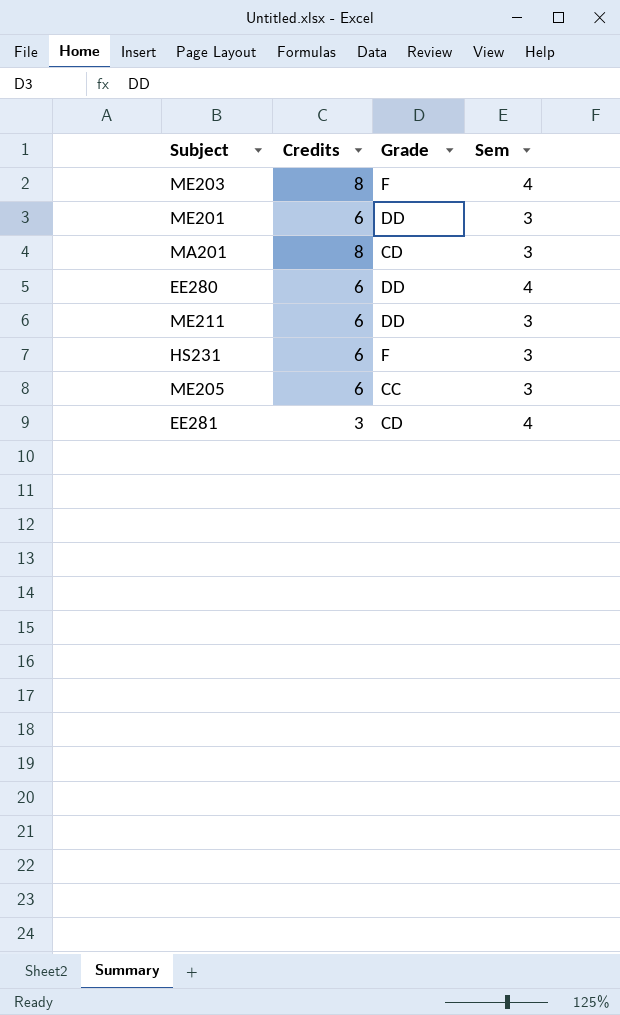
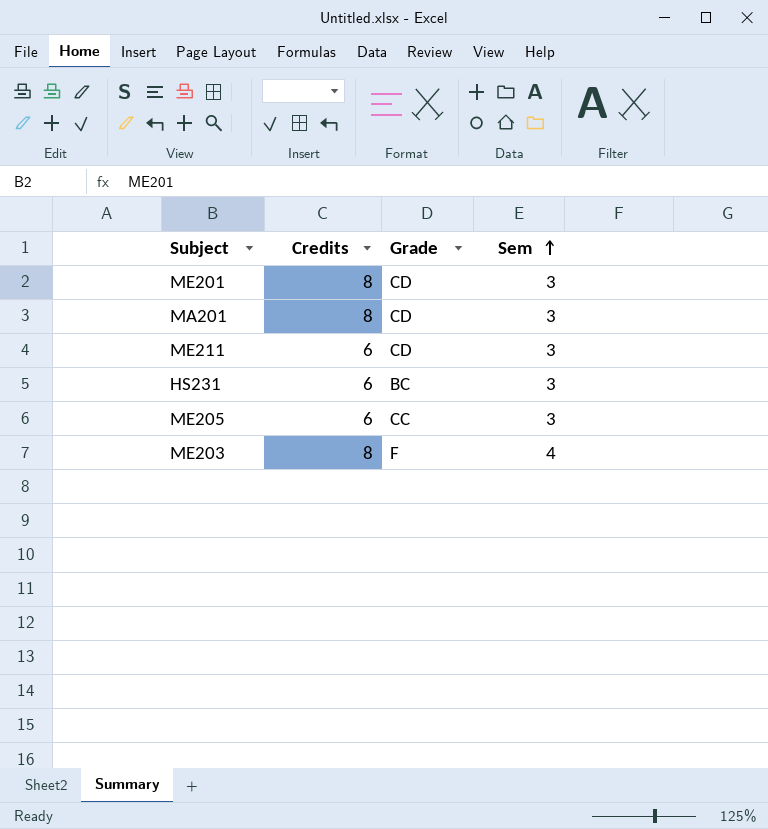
row order: none -> Sem ascending
row EE280: 6 | DD | 4 -> none
row EE281: 3 | CD | 4 -> none
ME201 | Credits: 6 -> 8
ME201 | Grade: DD -> CD
ME211 | Grade: DD -> CD
HS231 | Grade: F -> BC

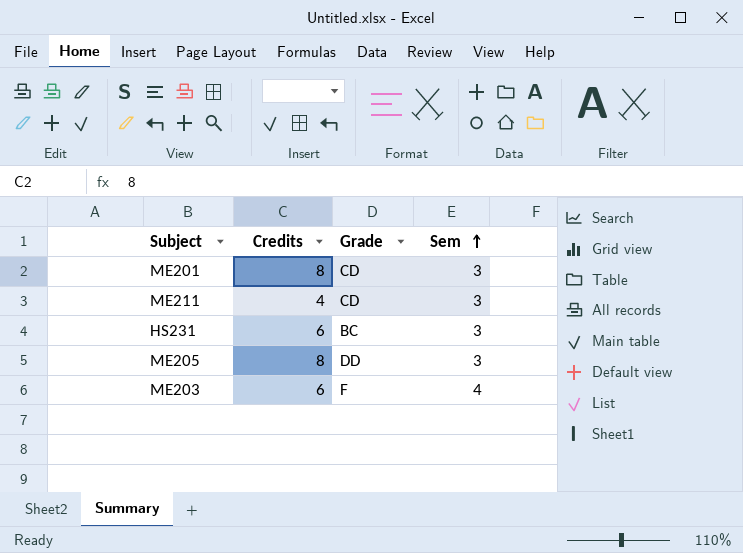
row MA201: 8 | CD | 3 -> none
ME211 | Credits: 6 -> 4
ME205 | Credits: 6 -> 8
ME205 | Grade: CC -> DD
ME203 | Credits: 8 -> 6

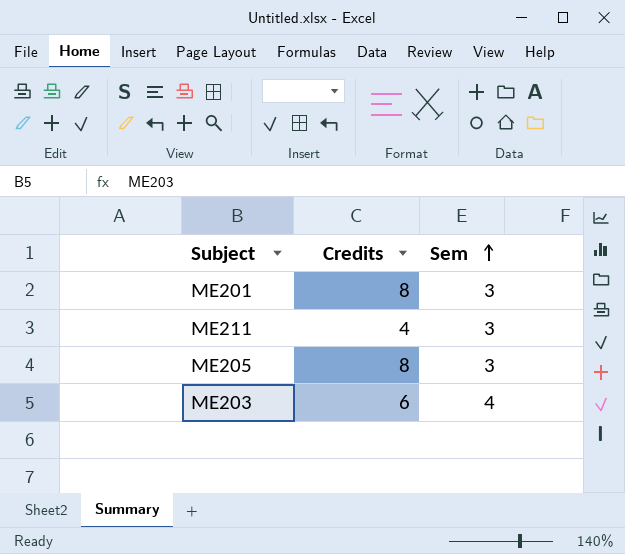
column Grade | position: 3 -> none
row HS231: 6 | BC | 3 -> none

